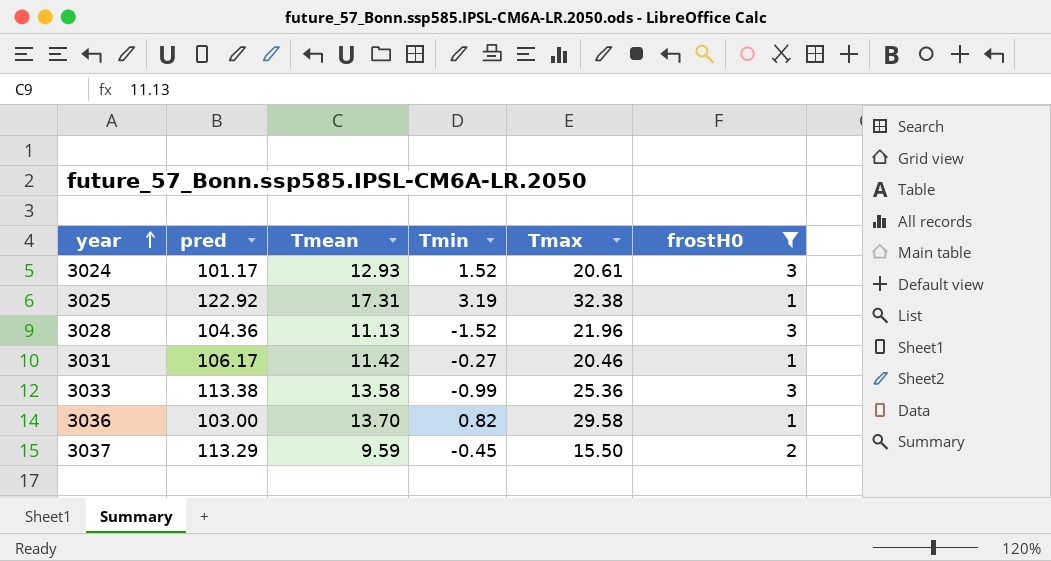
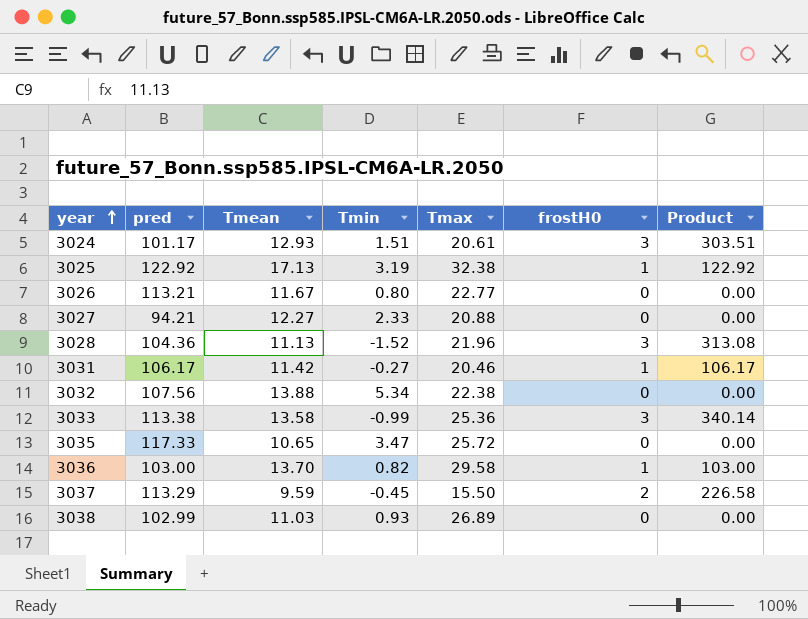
filter: frostH0 != 0 -> none
column Product | formula: none -> [pred] * [frostH0]
3024 | Tmin: 1.52 -> 1.51
3025 | Tmean: 17.31 -> 17.13

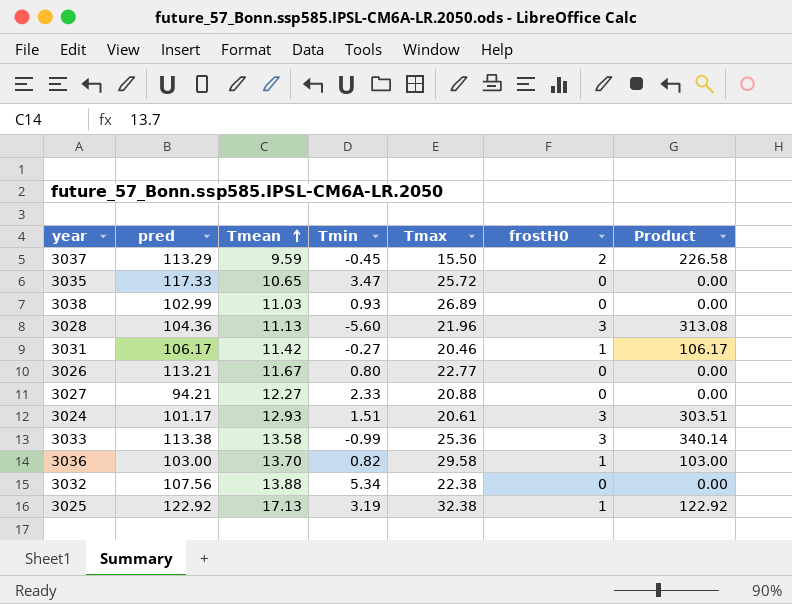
row order: year ascending -> Tmean ascending
3028 | Tmin: -1.52 -> -5.60

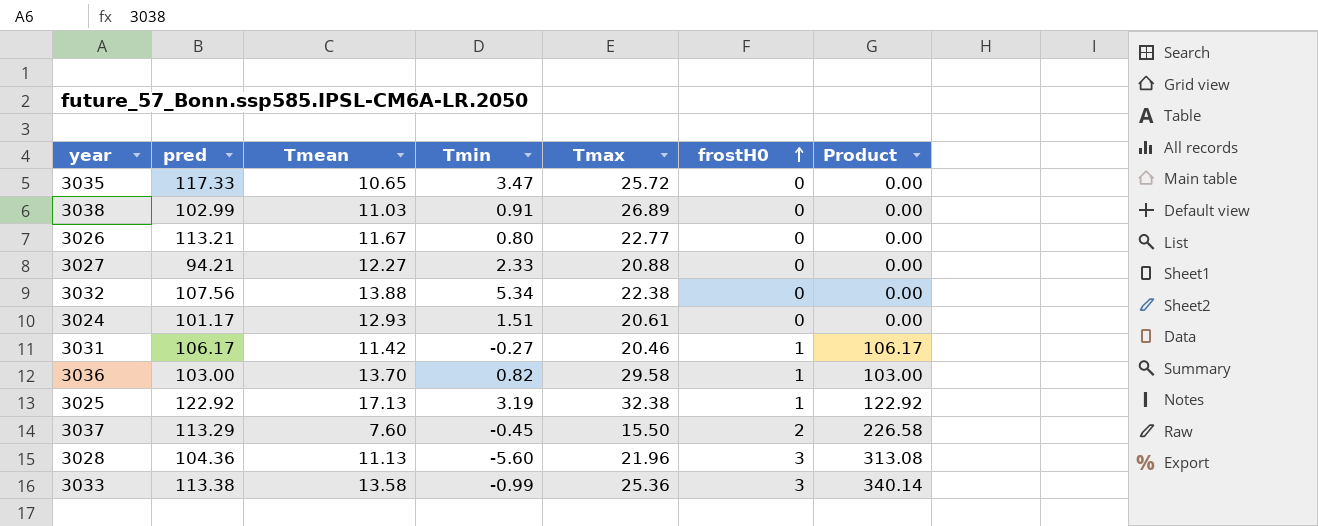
row order: Tmean ascending -> frostH0 ascending
3038 | Tmin: 0.93 -> 0.91
3024 | frostH0: 3 -> 0
3024 | Product: 303.51 -> 0.00
3037 | Tmean: 9.59 -> 7.60

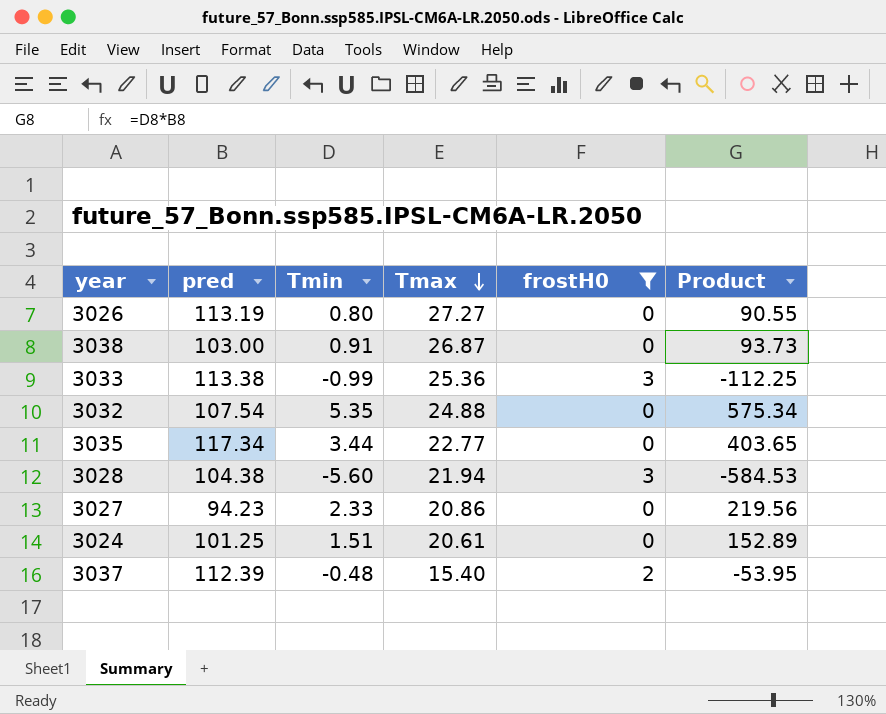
filter: none -> frostH0 != 1
row order: frostH0 ascending -> Tmax descending
column Tmean | position: 3 -> none
column Product | formula: [pred] * [frostH0] -> [pred] * [Tmin]
3026 | pred: 113.21 -> 113.19
3026 | Tmax: 22.77 -> 27.27
3038 | pred: 102.99 -> 103.00
3038 | Tmax: 26.89 -> 26.87
3032 | pred: 107.56 -> 107.54
3032 | Tmin: 5.34 -> 5.35
3032 | Tmax: 22.38 -> 24.88
3035 | pred: 117.33 -> 117.34
3035 | Tmin: 3.47 -> 3.44
3035 | Tmax: 25.72 -> 22.77
3028 | pred: 104.36 -> 104.38
3028 | Tmax: 21.96 -> 21.94
3027 | pred: 94.21 -> 94.23
3027 | Tmax: 20.88 -> 20.86
3024 | pred: 101.17 -> 101.25
3037 | pred: 113.29 -> 112.39
3037 | Tmin: -0.45 -> -0.48
3037 | Tmax: 15.50 -> 15.40

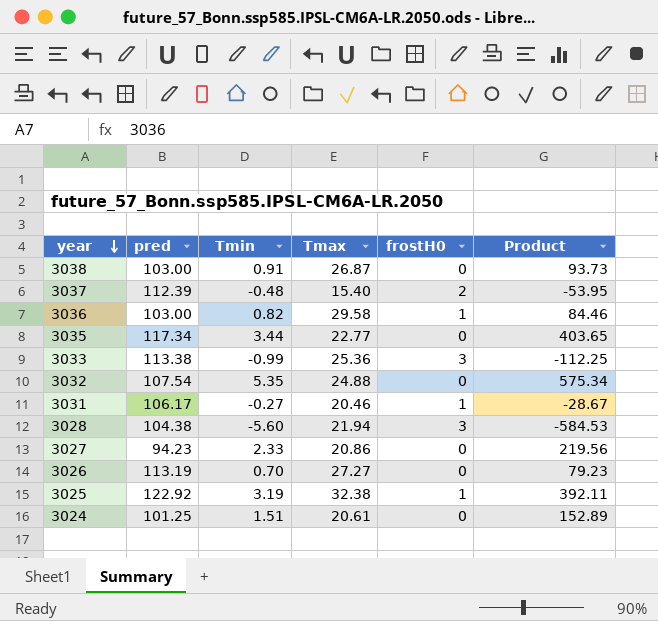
filter: frostH0 != 1 -> none
row order: Tmax descending -> year descending
3026 | Tmin: 0.80 -> 0.70
3026 | Product: 90.55 -> 79.23

